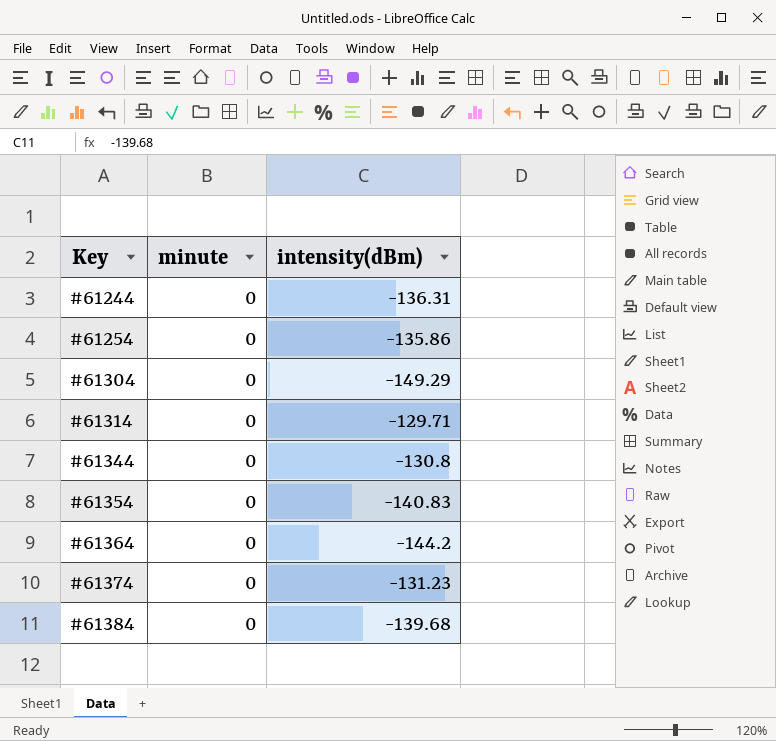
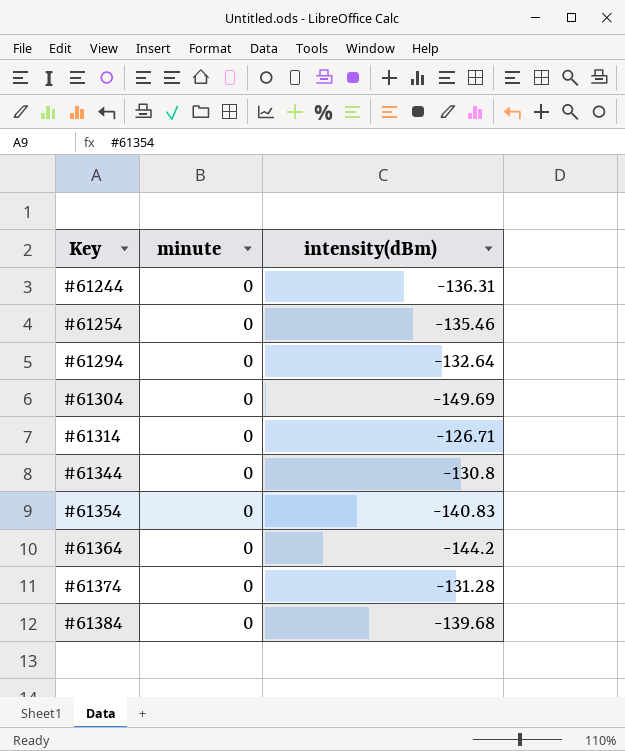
#61254 | intensity(dBm): -135.86 -> -135.46
row #61294: none -> 0 | -132.64
#61304 | intensity(dBm): -149.29 -> -149.69
#61314 | intensity(dBm): -129.71 -> -126.71
#61374 | intensity(dBm): -131.23 -> -131.28

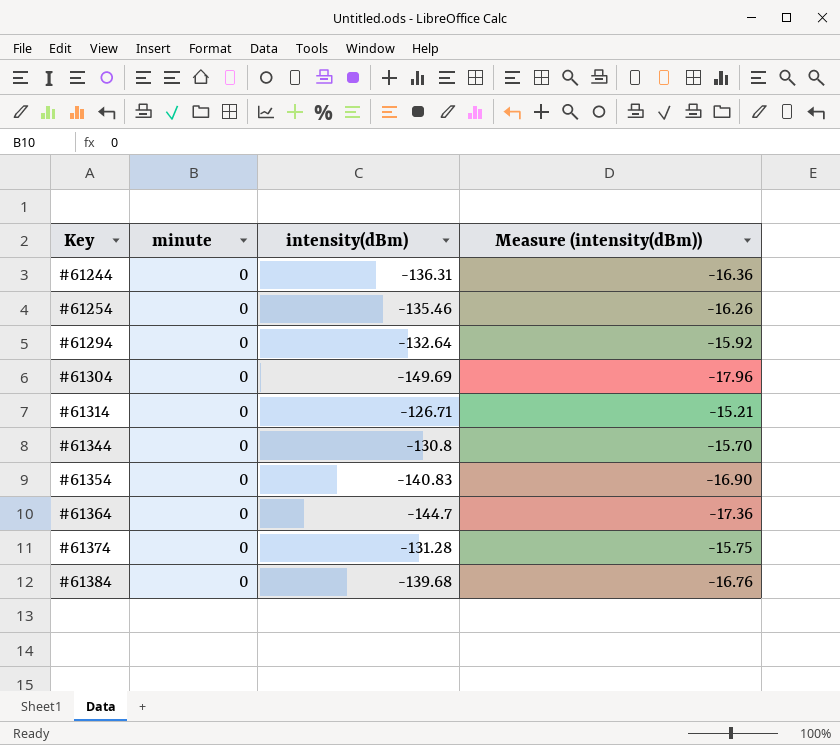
column Measure (intensity(dBm)) | formula: none -> [intensity(dBm)] * 0.12
#61364 | intensity(dBm): -144.2 -> -144.7

